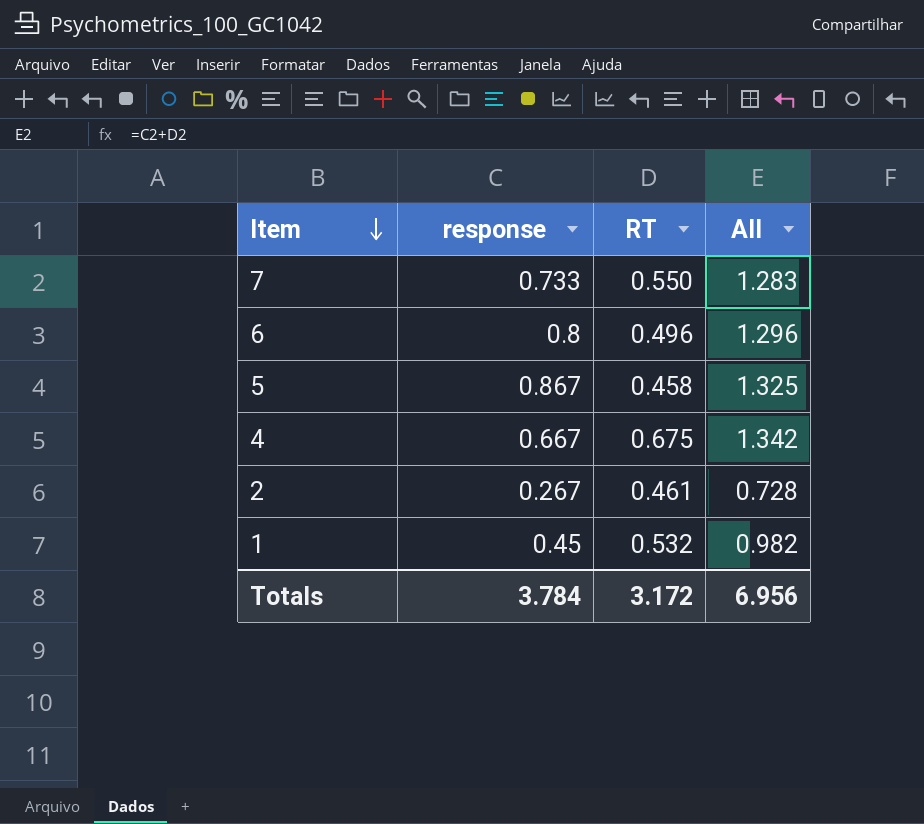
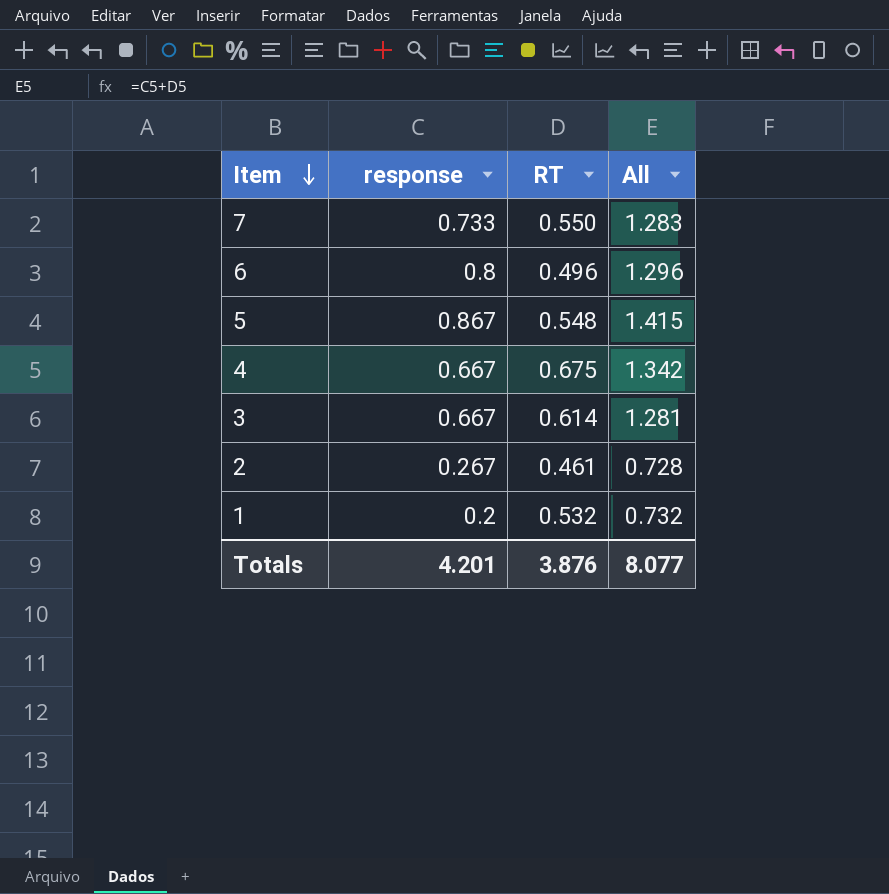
5 | RT: 0.458 -> 0.548
5 | All: 1.325 -> 1.415
row 3: none -> 0.667 | 0.614 | 1.281
1 | response: 0.45 -> 0.2
1 | All: 0.982 -> 0.732
Totals | response: 3.784 -> 4.201
Totals | RT: 3.172 -> 3.876
Totals | All: 6.956 -> 8.077

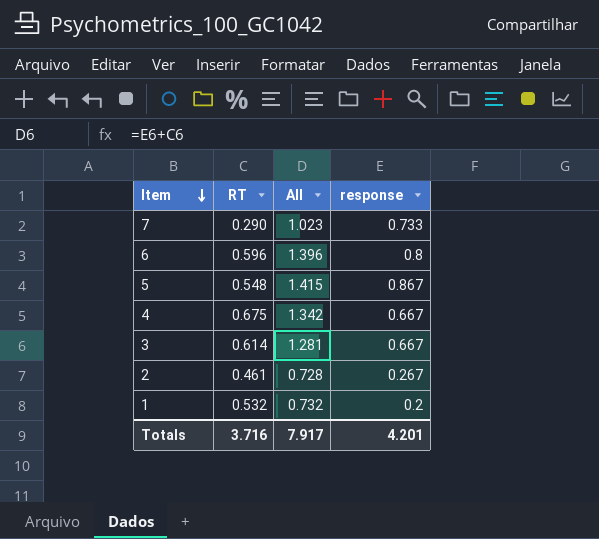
column response | position: 2 -> 4
7 | RT: 0.550 -> 0.290
7 | All: 1.283 -> 1.023
6 | RT: 0.496 -> 0.596
6 | All: 1.296 -> 1.396
Totals | RT: 3.876 -> 3.716
Totals | All: 8.077 -> 7.917

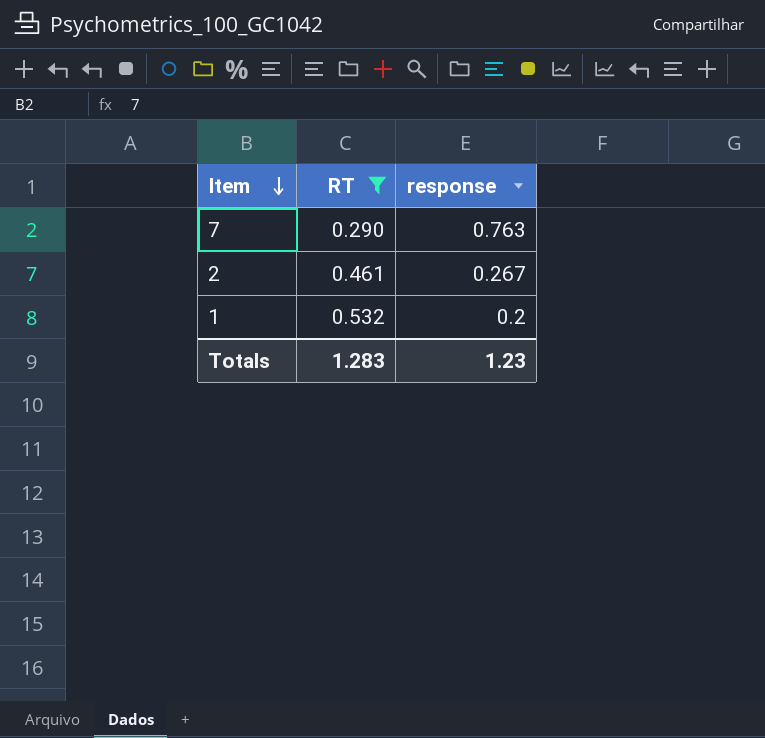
filter: none -> RT <= 0.532
column All | formula: [RT] + [response] -> none
7 | response: 0.733 -> 0.763
Totals | RT: 3.716 -> 1.283
Totals | response: 4.201 -> 1.23

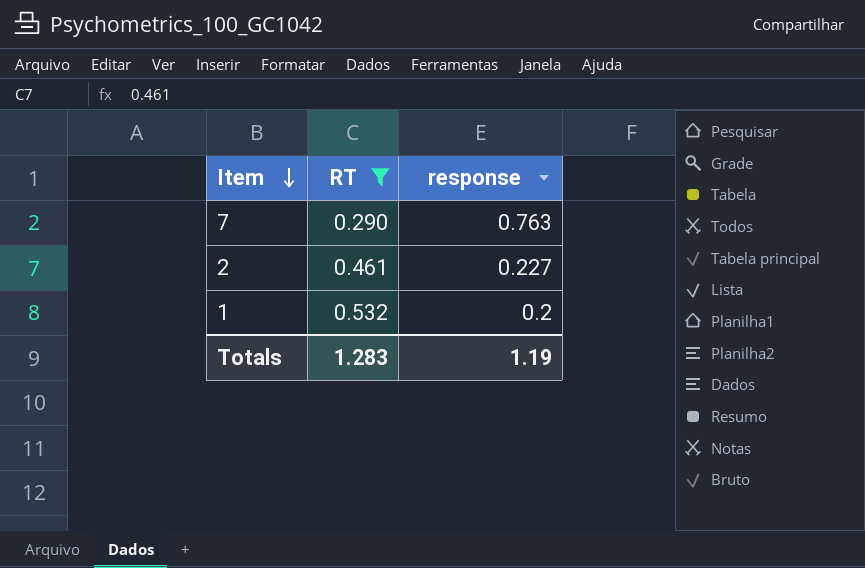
2 | response: 0.267 -> 0.227
Totals | response: 1.23 -> 1.19

